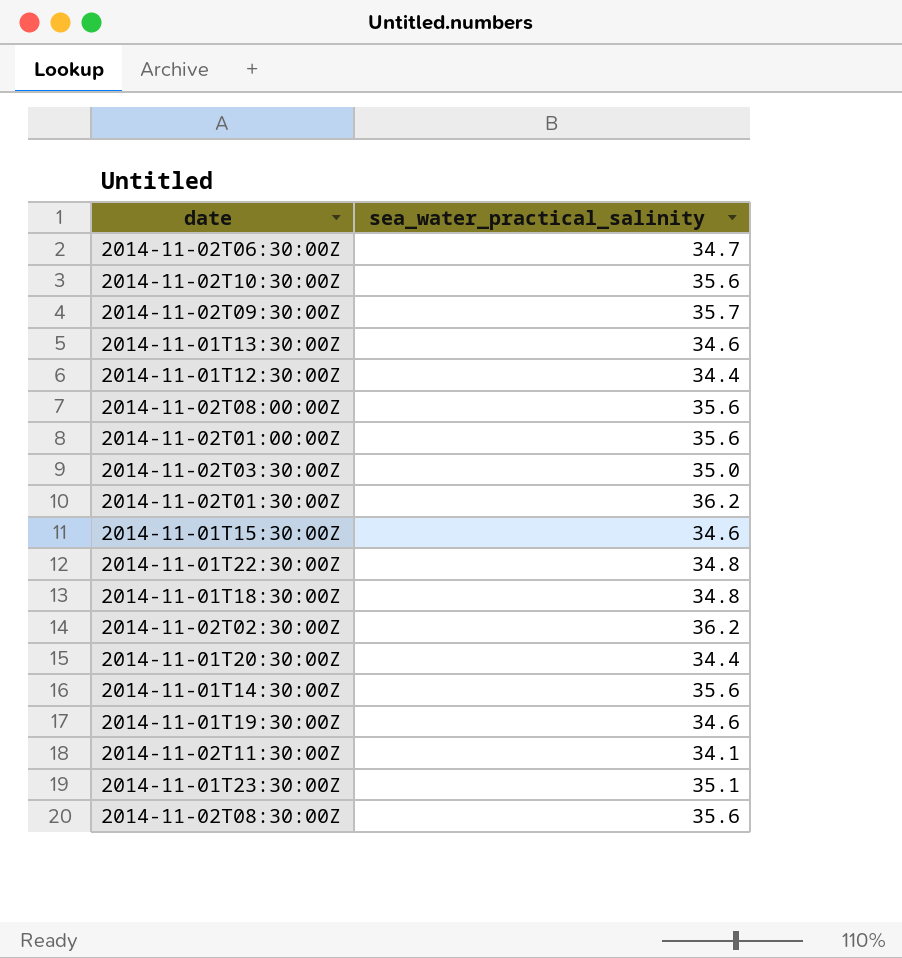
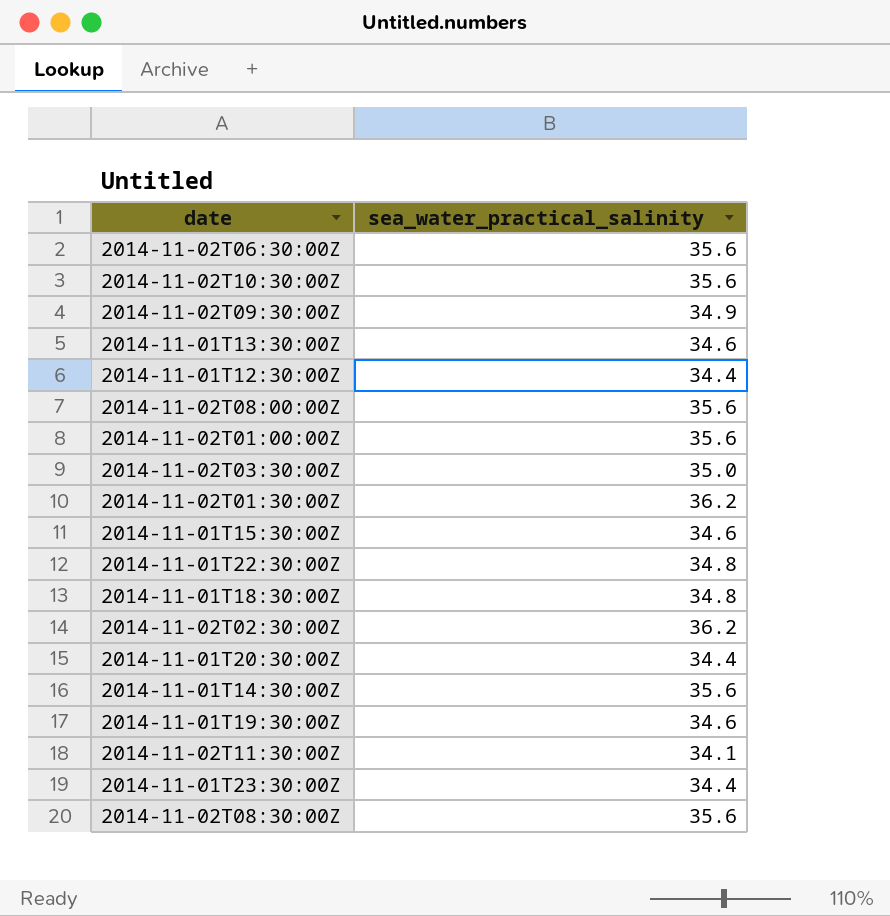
2014-11-02T06:30:00Z | sea_water_practical_salinity: 34.7 -> 35.6
2014-11-02T09:30:00Z | sea_water_practical_salinity: 35.7 -> 34.9
2014-11-01T23:30:00Z | sea_water_practical_salinity: 35.1 -> 34.4

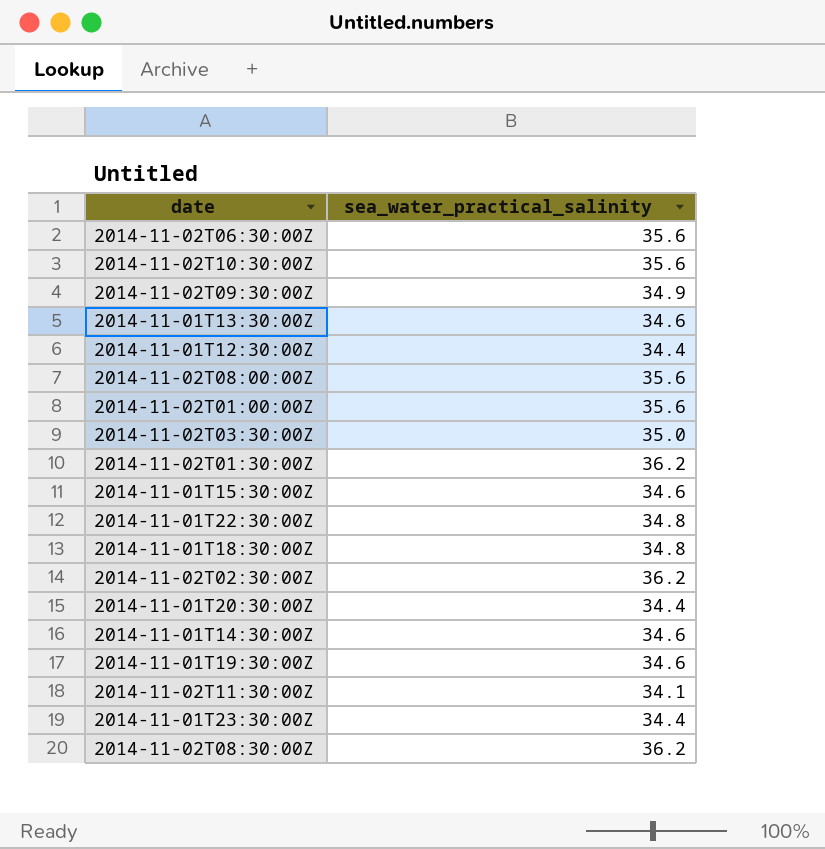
2014-11-01T14:30:00Z | sea_water_practical_salinity: 35.6 -> 34.6
2014-11-02T08:30:00Z | sea_water_practical_salinity: 35.6 -> 36.2

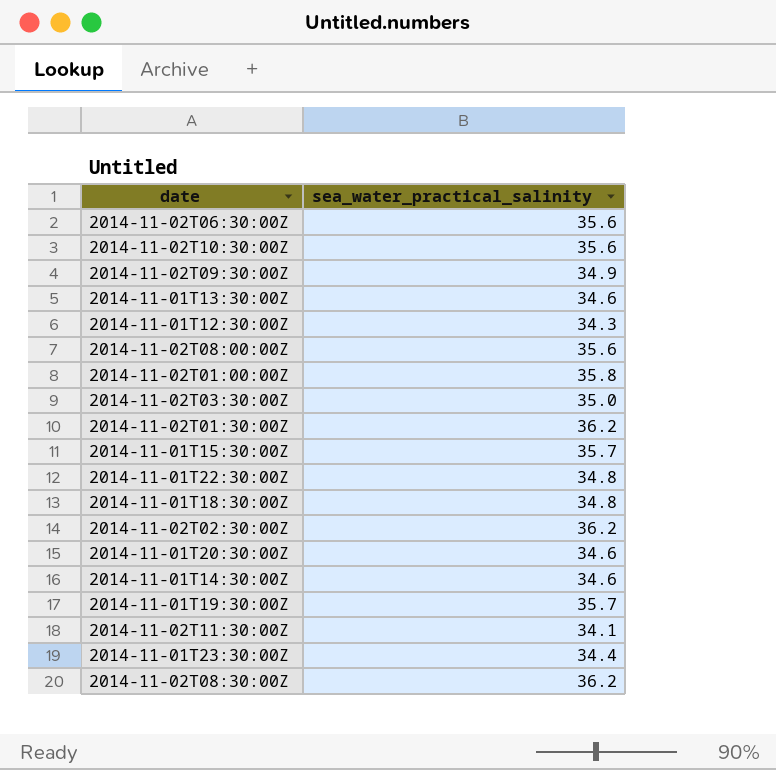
2014-11-01T12:30:00Z | sea_water_practical_salinity: 34.4 -> 34.3
2014-11-02T01:00:00Z | sea_water_practical_salinity: 35.6 -> 35.8
2014-11-01T15:30:00Z | sea_water_practical_salinity: 34.6 -> 35.7
2014-11-01T20:30:00Z | sea_water_practical_salinity: 34.4 -> 34.6
2014-11-01T19:30:00Z | sea_water_practical_salinity: 34.6 -> 35.7

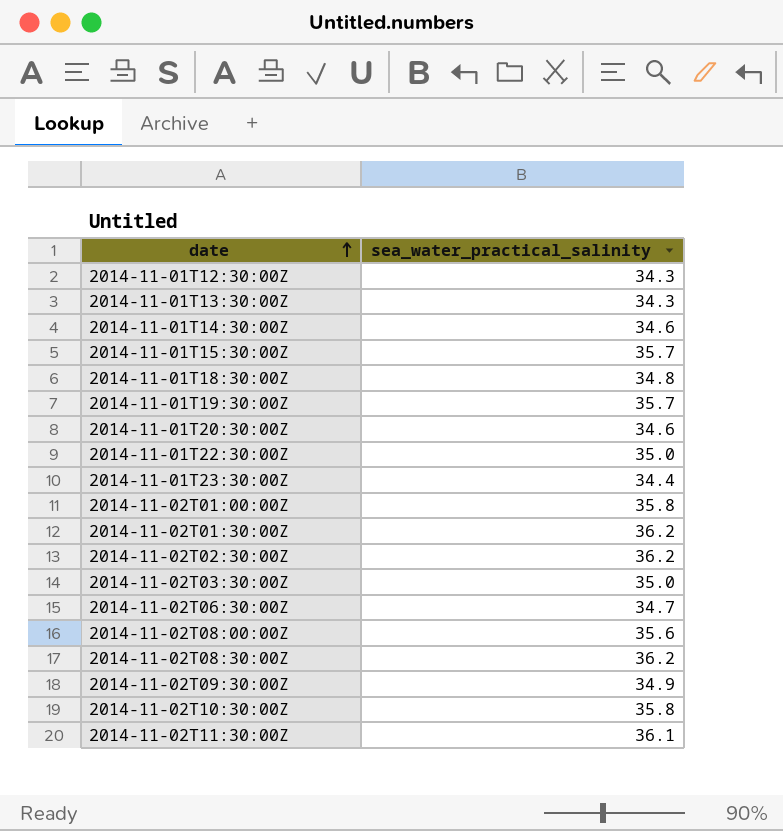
row order: none -> date ascending
2014-11-01T13:30:00Z | sea_water_practical_salinity: 34.6 -> 34.3
2014-11-01T22:30:00Z | sea_water_practical_salinity: 34.8 -> 35.0
2014-11-02T06:30:00Z | sea_water_practical_salinity: 35.6 -> 34.7
2014-11-02T10:30:00Z | sea_water_practical_salinity: 35.6 -> 35.8
2014-11-02T11:30:00Z | sea_water_practical_salinity: 34.1 -> 36.1

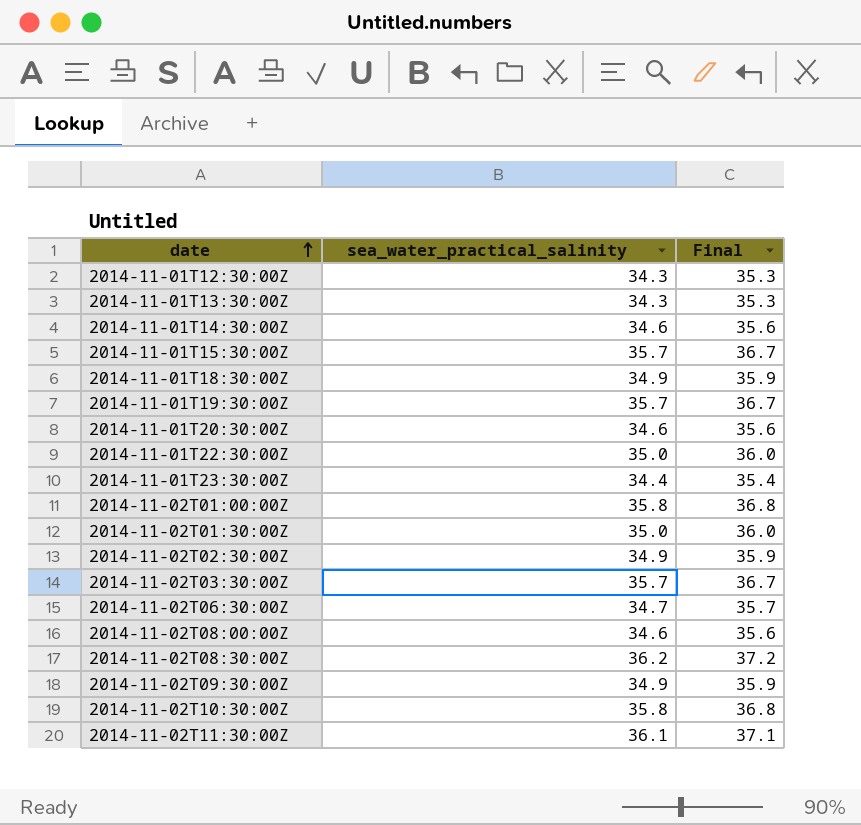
column Final | formula: none -> [sea_water_practical_salinity] + 1
2014-11-01T18:30:00Z | sea_water_practical_salinity: 34.8 -> 34.9
2014-11-02T01:30:00Z | sea_water_practical_salinity: 36.2 -> 35.0
2014-11-02T02:30:00Z | sea_water_practical_salinity: 36.2 -> 34.9
2014-11-02T03:30:00Z | sea_water_practical_salinity: 35.0 -> 35.7
2014-11-02T08:00:00Z | sea_water_practical_salinity: 35.6 -> 34.6

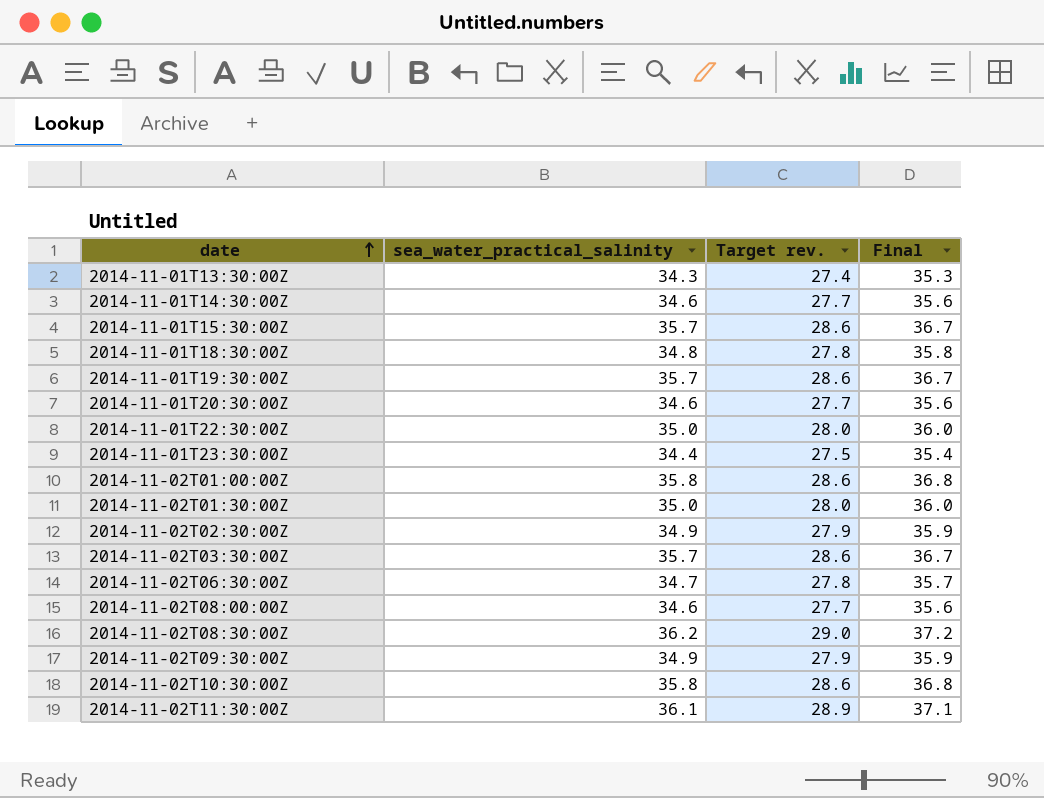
column Target rev. | formula: none -> [sea_water_practical_salinity] * 0.8
row 2014-11-01T12:30:00Z: 34.3 | 35.3 -> none
2014-11-01T18:30:00Z | sea_water_practical_salinity: 34.9 -> 34.8
2014-11-01T18:30:00Z | Final: 35.9 -> 35.8

